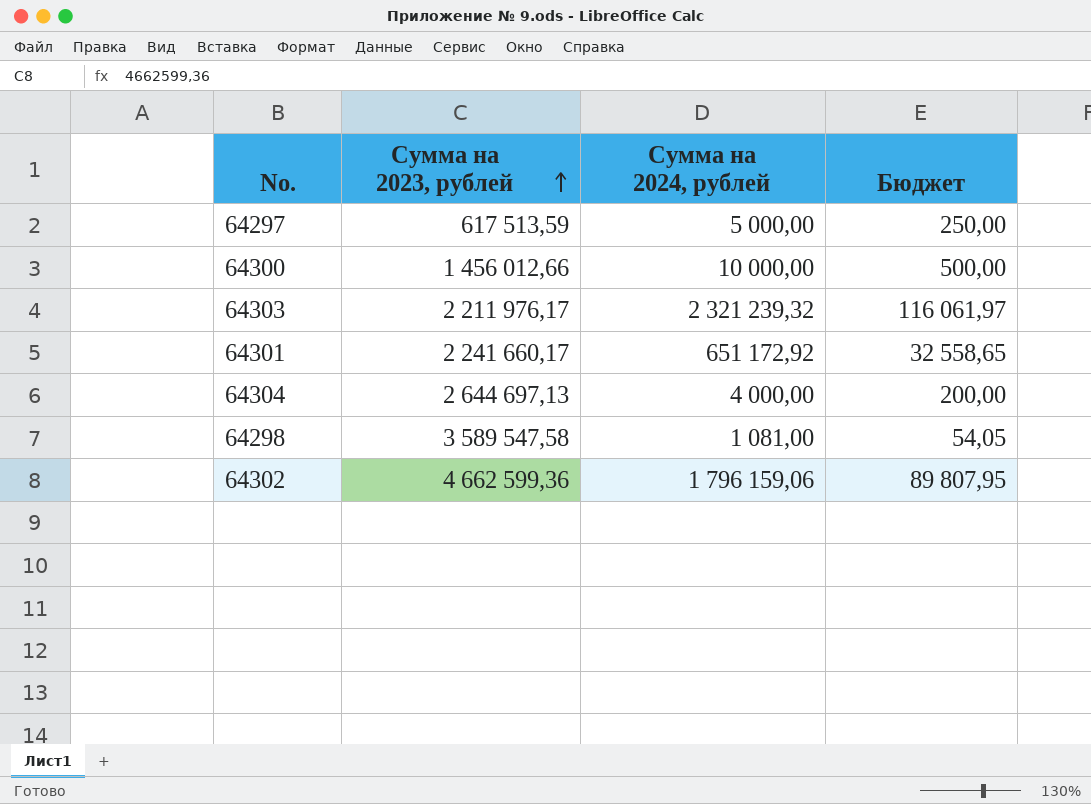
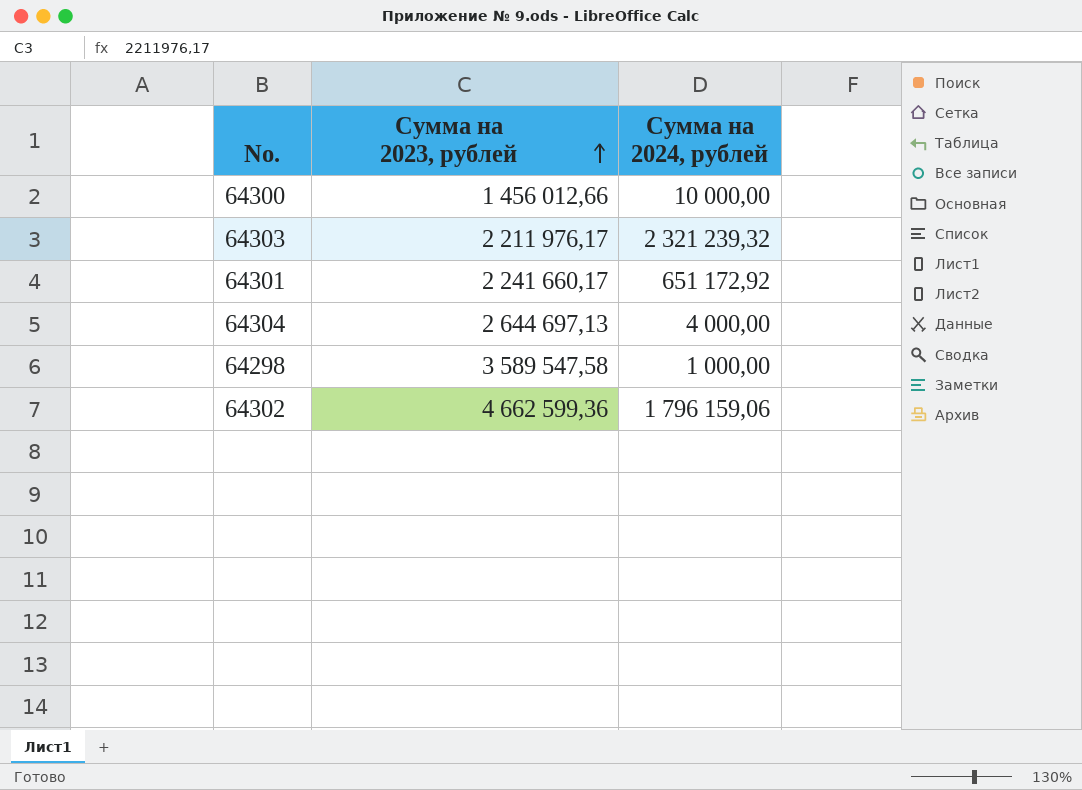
column Бюджет | formula: [Сумма на 2024, рублей] * 0,05 -> none
row 64297: 617 513,59 | 5 000,00 | 250,00 -> none
64298 | Сумма на 2024, рублей: 1 081,00 -> 1 000,00

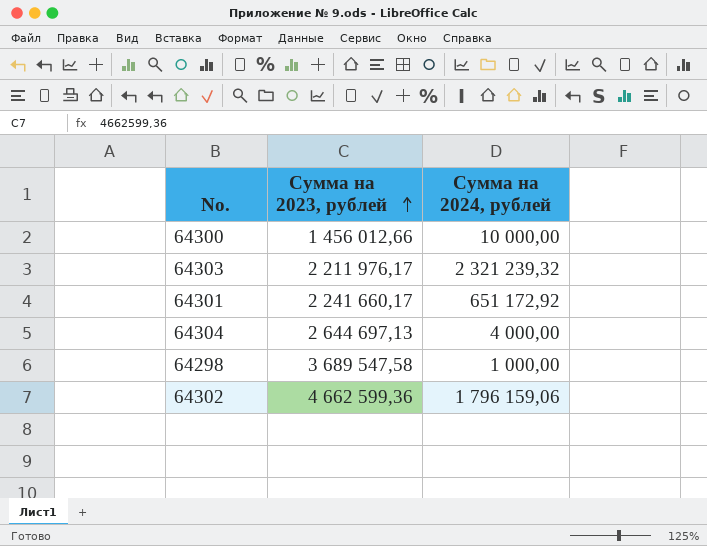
64298 | Сумма на 2023, рублей: 3 589 547,58 -> 3 689 547,58

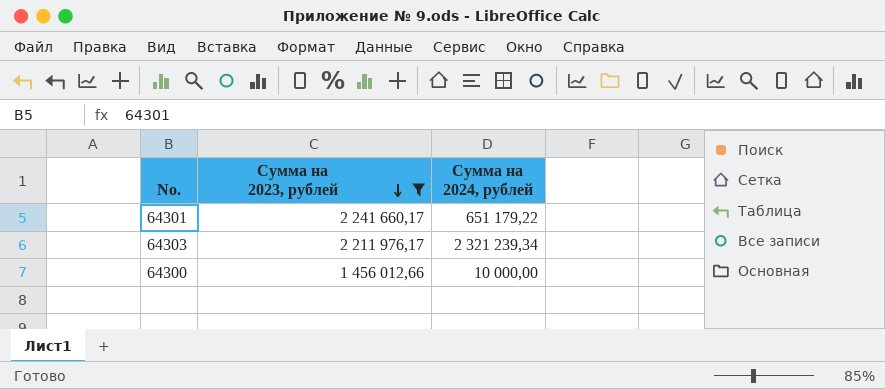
filter: none -> Сумма на 2023, рублей <= 2 241 660,17
row order: Сумма на 2023, рублей ascending -> Сумма на 2023, рублей descending
64301 | Сумма на 2024, рублей: 651 172,92 -> 651 179,22
64303 | Сумма на 2024, рублей: 2 321 239,32 -> 2 321 239,34

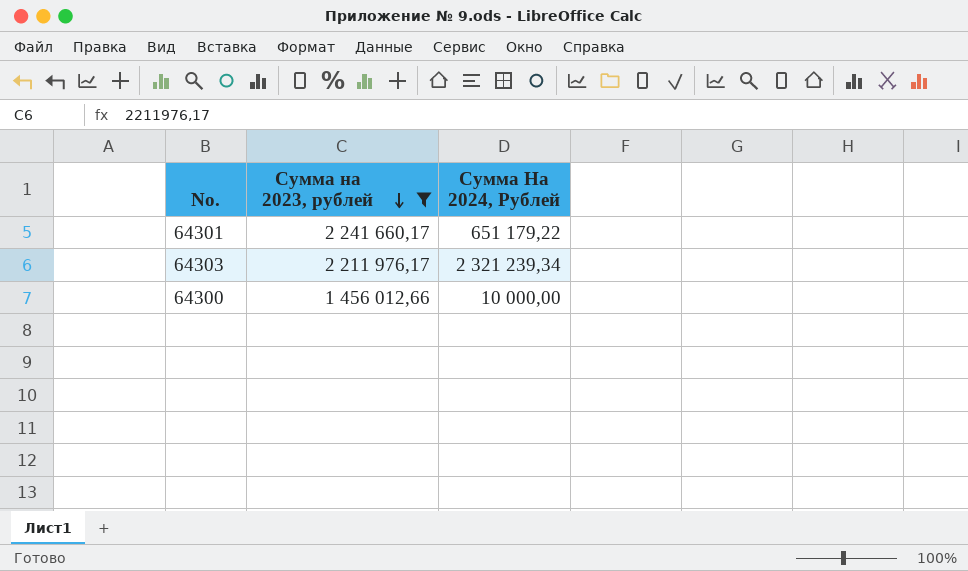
column name: Сумма на 2024, рублей -> Сумма На 2024, Рублей

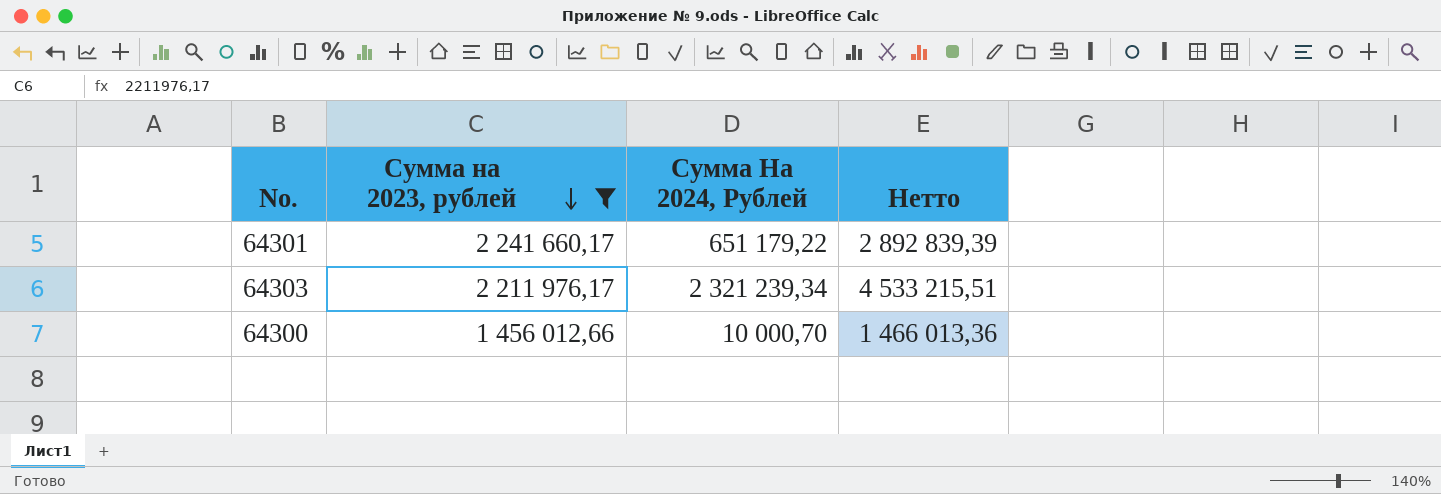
column Нетто | formula: none -> [Сумма на 2023, рублей] + [Сумма На 2024, Рублей]
64300 | Сумма На 2024, Рублей: 10 000,00 -> 10 000,70

